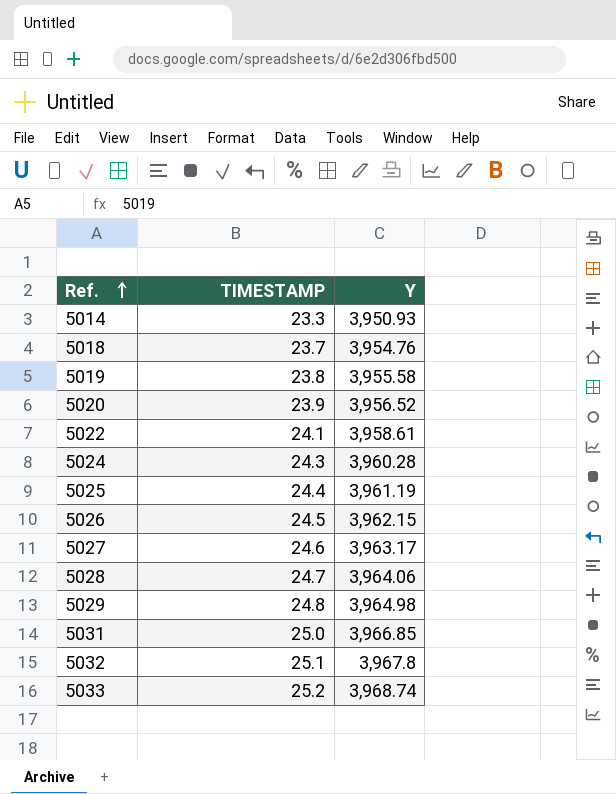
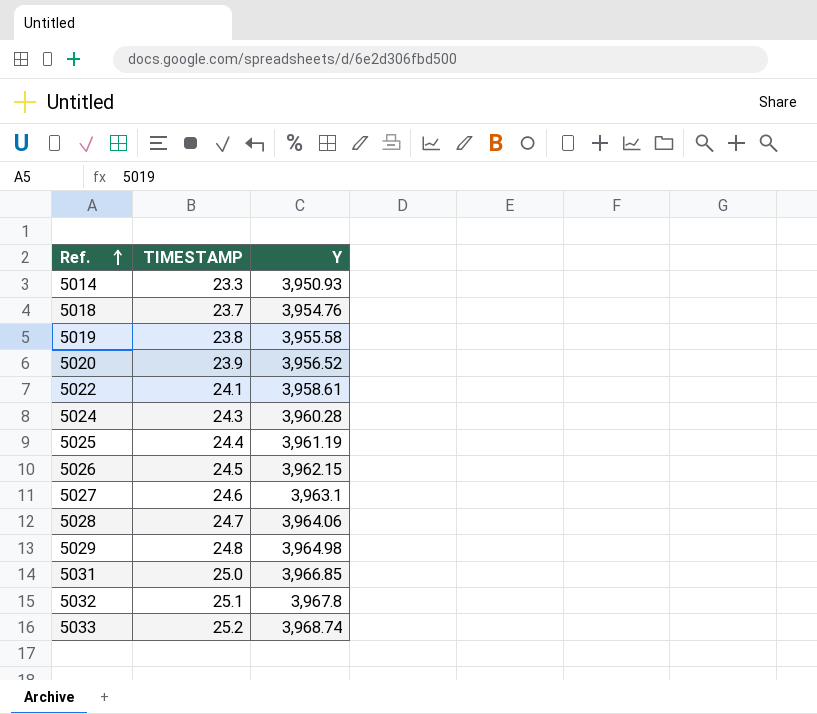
5027 | Y: 3,963.17 -> 3,963.1

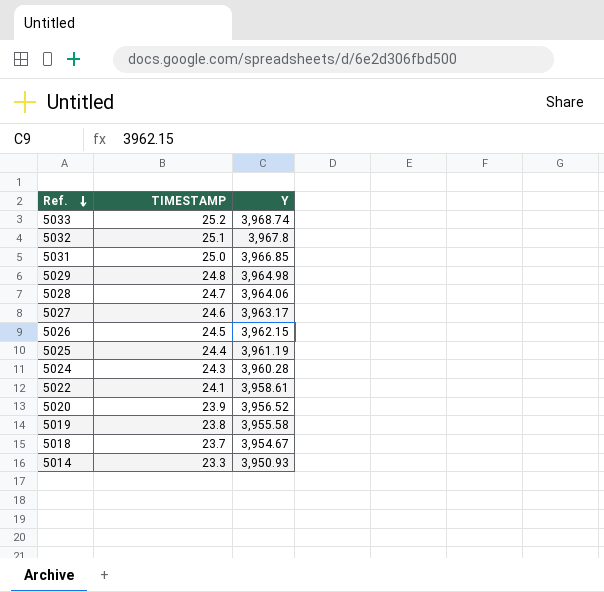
row order: Ref. ascending -> Ref. descending
5027 | Y: 3,963.1 -> 3,963.17
5018 | Y: 3,954.76 -> 3,954.67

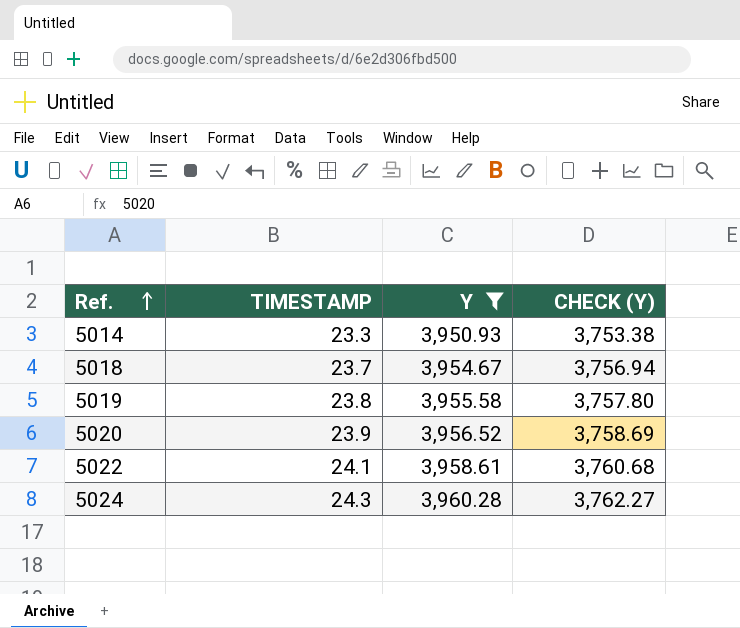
filter: none -> Y <= 3,960.28
row order: Ref. descending -> Ref. ascending
column CHECK (Y) | formula: none -> [Y] * 0.95

